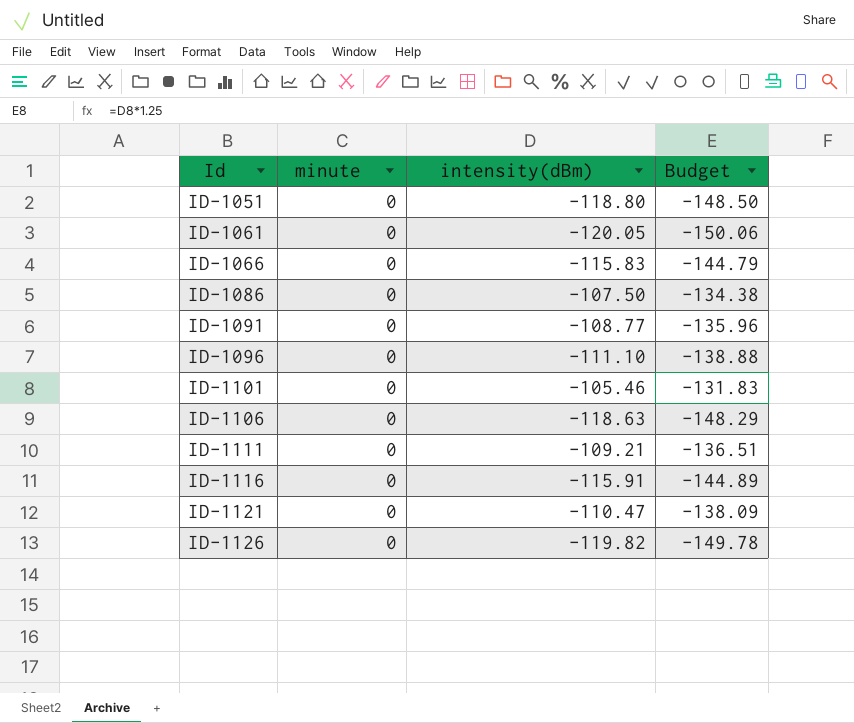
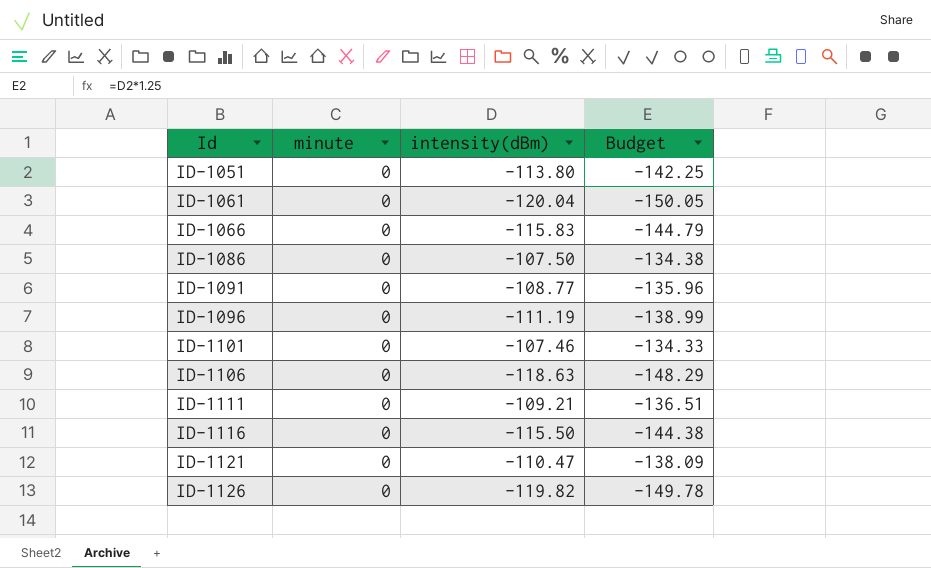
ID-1051 | intensity(dBm): -118.80 -> -113.80
ID-1051 | Budget: -148.50 -> -142.25
ID-1061 | intensity(dBm): -120.05 -> -120.04
ID-1061 | Budget: -150.06 -> -150.05
ID-1096 | intensity(dBm): -111.10 -> -111.19
ID-1096 | Budget: -138.88 -> -138.99
ID-1101 | intensity(dBm): -105.46 -> -107.46
ID-1101 | Budget: -131.83 -> -134.33
ID-1116 | intensity(dBm): -115.91 -> -115.50
ID-1116 | Budget: -144.89 -> -144.38

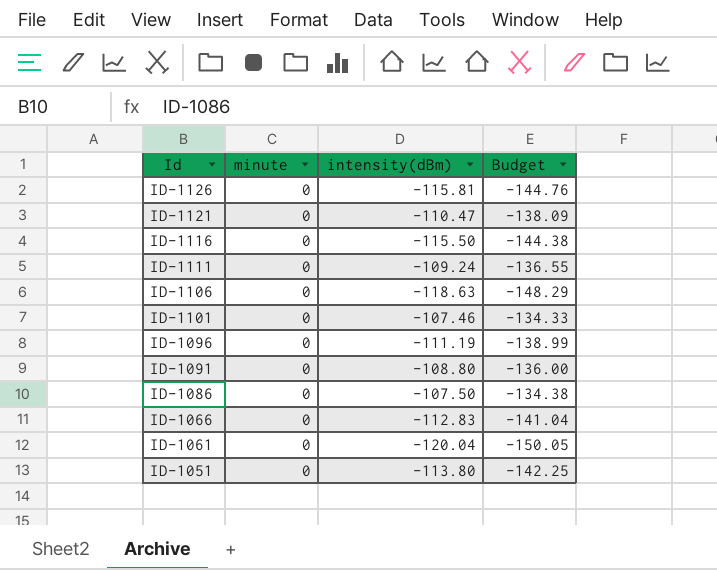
row order: Id ascending -> Id descending
ID-1126 | intensity(dBm): -119.82 -> -115.81
ID-1126 | Budget: -149.78 -> -144.76
ID-1111 | intensity(dBm): -109.21 -> -109.24
ID-1111 | Budget: -136.51 -> -136.55
ID-1091 | intensity(dBm): -108.77 -> -108.80
ID-1091 | Budget: -135.96 -> -136.00
ID-1066 | intensity(dBm): -115.83 -> -112.83
ID-1066 | Budget: -144.79 -> -141.04

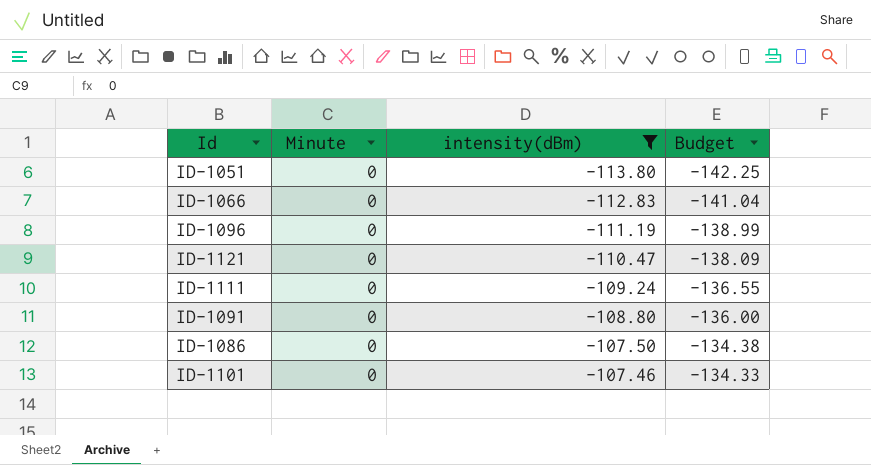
filter: none -> intensity(dBm) >= -113.80
row order: Id descending -> intensity(dBm) ascending
column name: minute -> Minute

